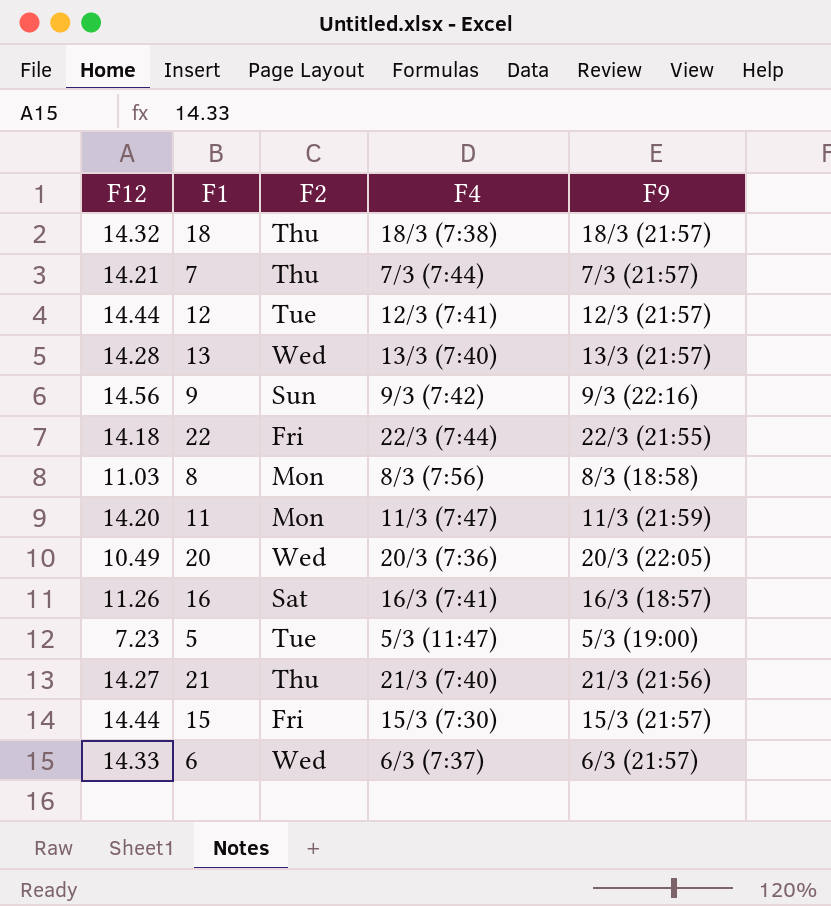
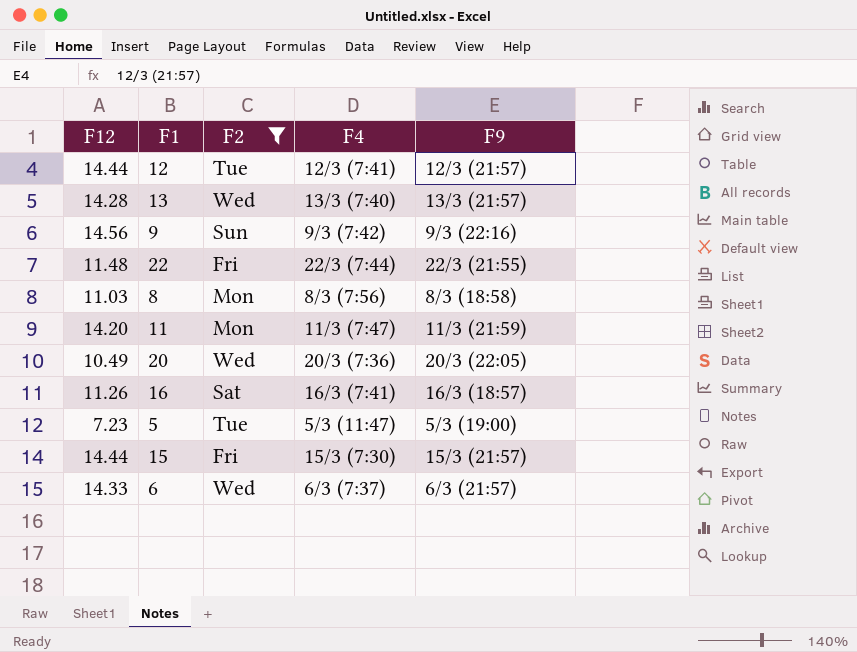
filter: none -> F2 != Thu
22 | F12: 14.18 -> 11.48

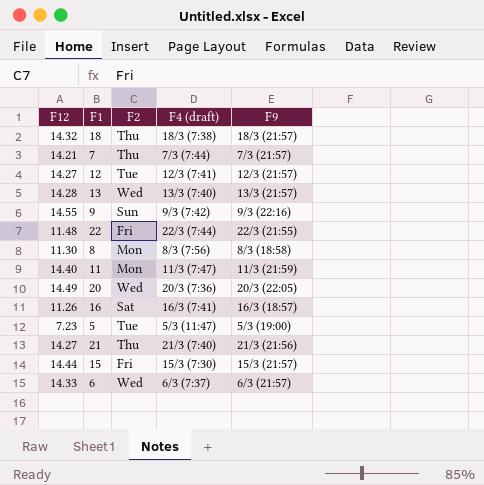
filter: F2 != Thu -> none
column name: F4 -> F4 (draft)
12 | F12: 14.44 -> 14.27
9 | F12: 14.56 -> 14.55
8 | F12: 11.03 -> 11.30
11 | F12: 14.20 -> 14.40
20 | F12: 10.49 -> 14.49

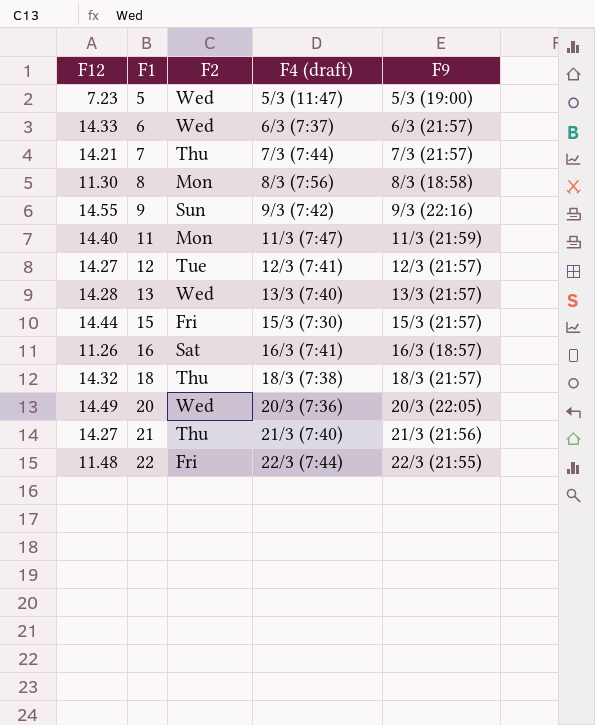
row order: none -> F1 ascending
5 | F2: Tue -> Wed

